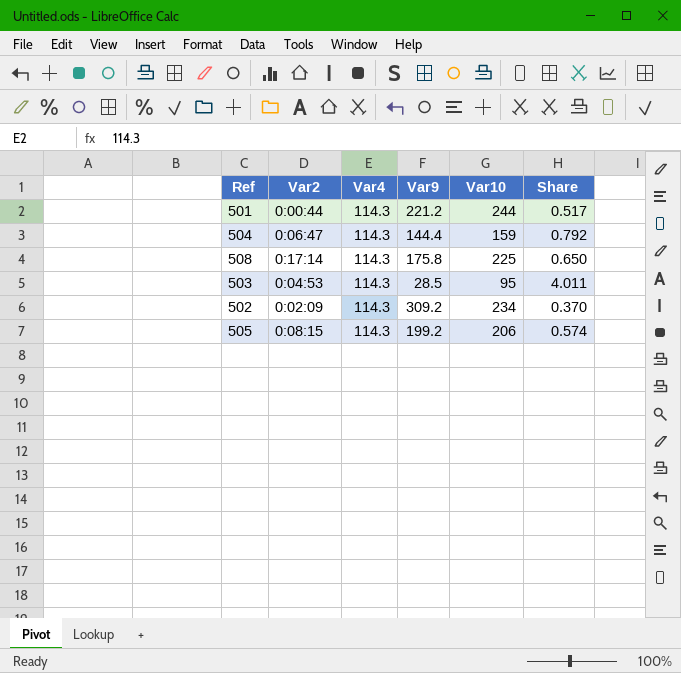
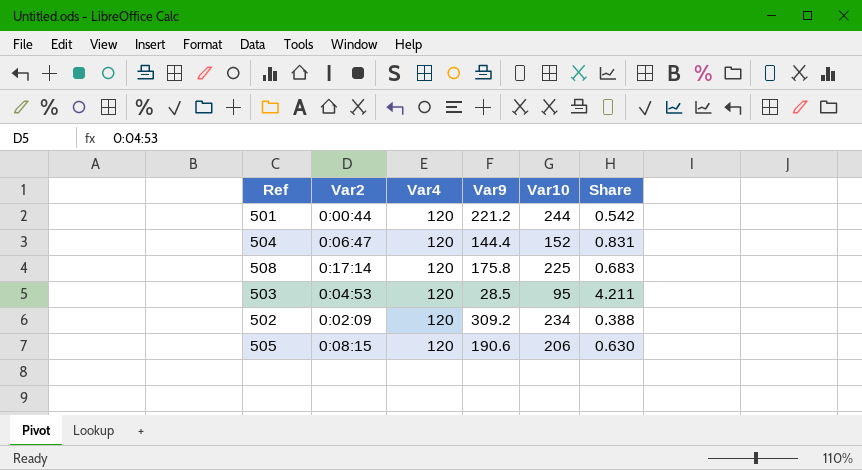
501 | Var4: 114.3 -> 120
501 | Share: 0.517 -> 0.542
504 | Var4: 114.3 -> 120
504 | Var10: 159 -> 152
504 | Share: 0.792 -> 0.831
508 | Var4: 114.3 -> 120
508 | Share: 0.650 -> 0.683
503 | Var4: 114.3 -> 120
503 | Share: 4.011 -> 4.211
502 | Var4: 114.3 -> 120
502 | Share: 0.370 -> 0.388
505 | Var4: 114.3 -> 120
505 | Var9: 199.2 -> 190.6
505 | Share: 0.574 -> 0.630

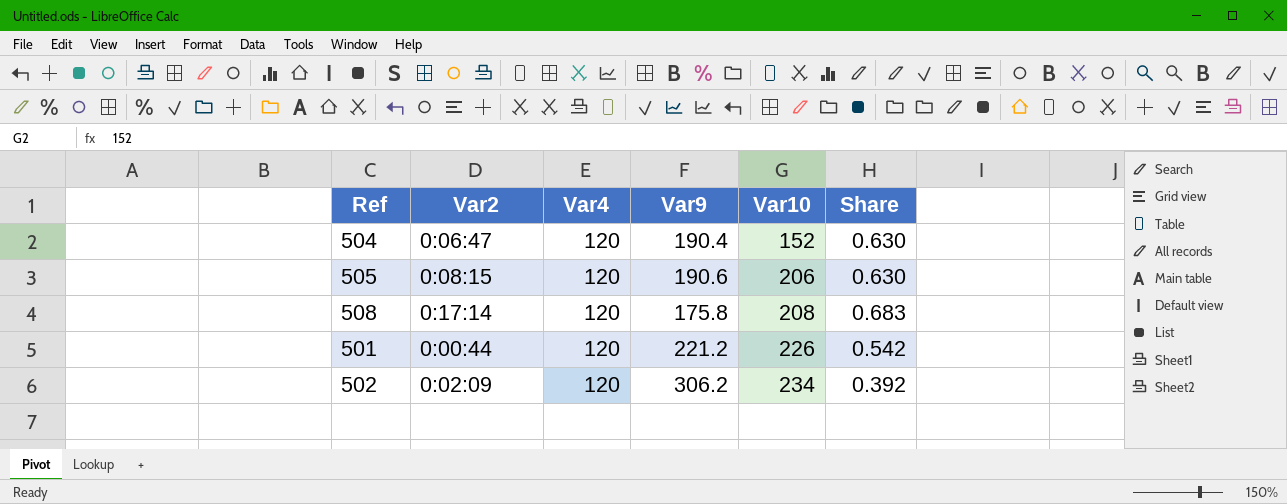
row order: none -> Var10 ascending
row 503: 0:04:53 | 120 | 28.5 | 95 | 4.211 -> none
504 | Var9: 144.4 -> 190.4
504 | Share: 0.831 -> 0.630
508 | Var10: 225 -> 208
501 | Var10: 244 -> 226
502 | Var9: 309.2 -> 306.2
502 | Share: 0.388 -> 0.392

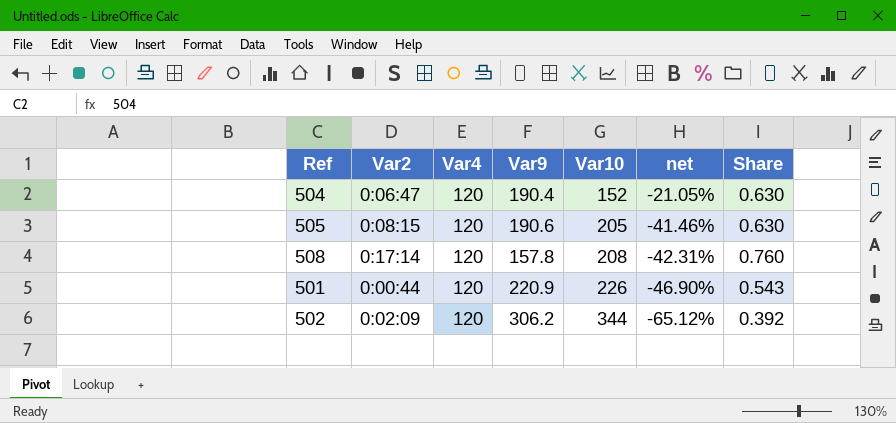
column net | formula: none -> ([Var4] - [Var10]) / [Var10]
505 | Var10: 206 -> 205
508 | Var9: 175.8 -> 157.8
508 | Share: 0.683 -> 0.760
501 | Var9: 221.2 -> 220.9
501 | Share: 0.542 -> 0.543
502 | Var10: 234 -> 344

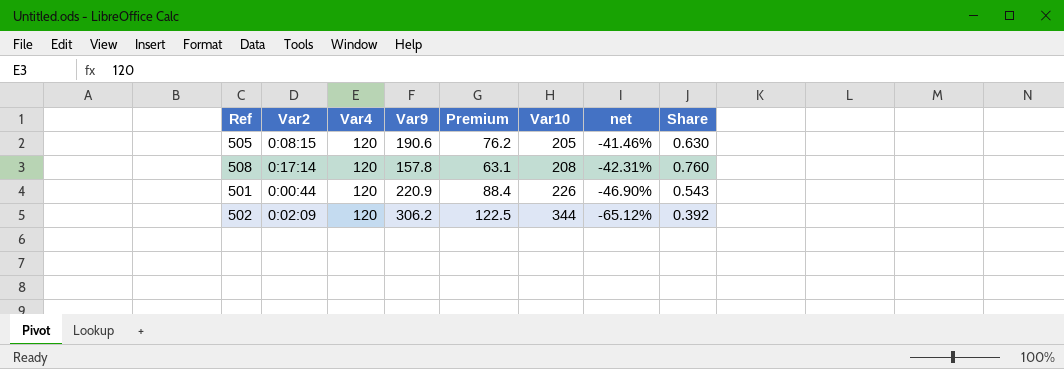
column Premium | formula: none -> [Var9] * 0.4
row 504: 0:06:47 | 120 | 190.4 | 152 | -21.05% | 0.630 -> none

